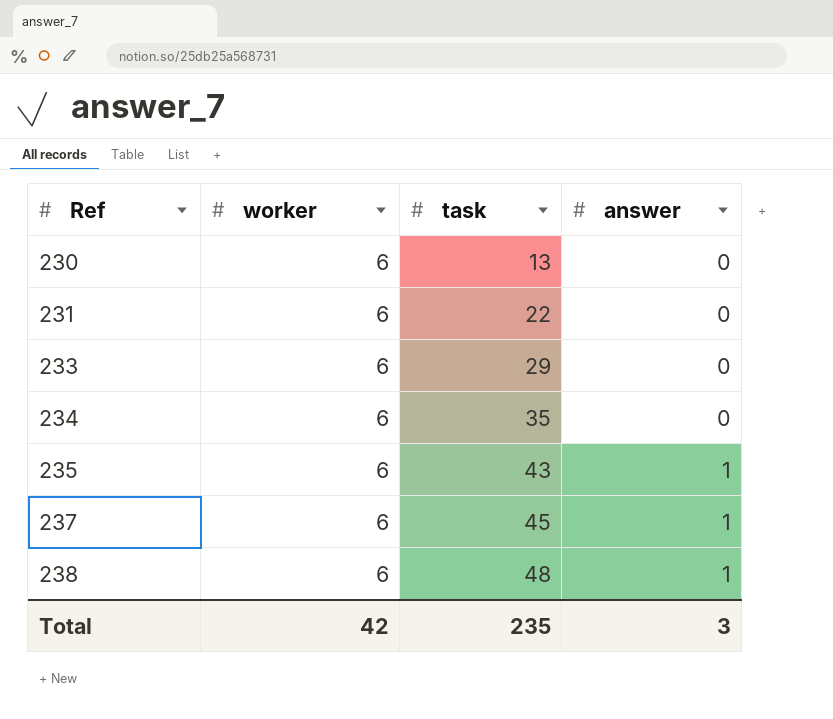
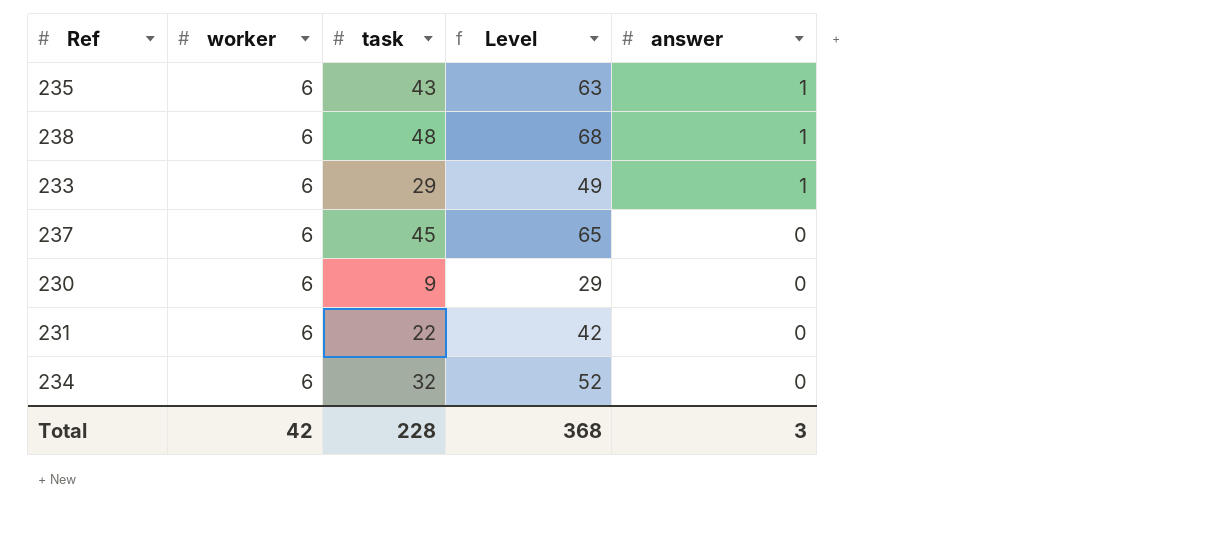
row order: Ref ascending -> answer descending
column Level | formula: none -> [task] + 20
233 | answer: 0 -> 1
237 | answer: 1 -> 0
230 | task: 13 -> 9
234 | task: 35 -> 32
Total | task: 235 -> 228

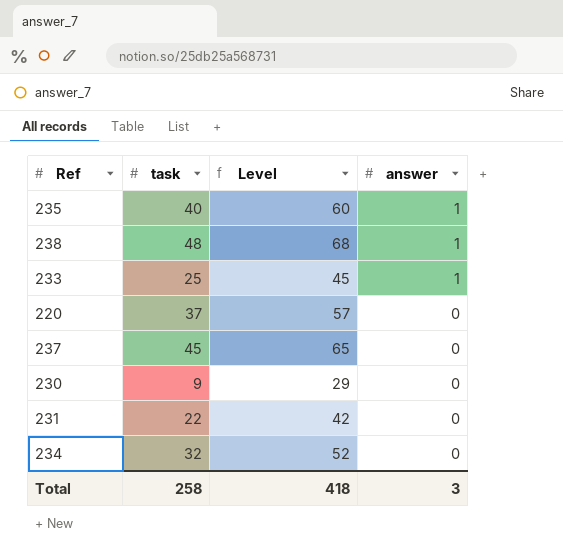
column worker | position: 2 -> none
235 | task: 43 -> 40
235 | Level: 63 -> 60
233 | task: 29 -> 25
233 | Level: 49 -> 45
row 220: none -> 37 | 57 | 0
Total | task: 228 -> 258
Total | Level: 368 -> 418

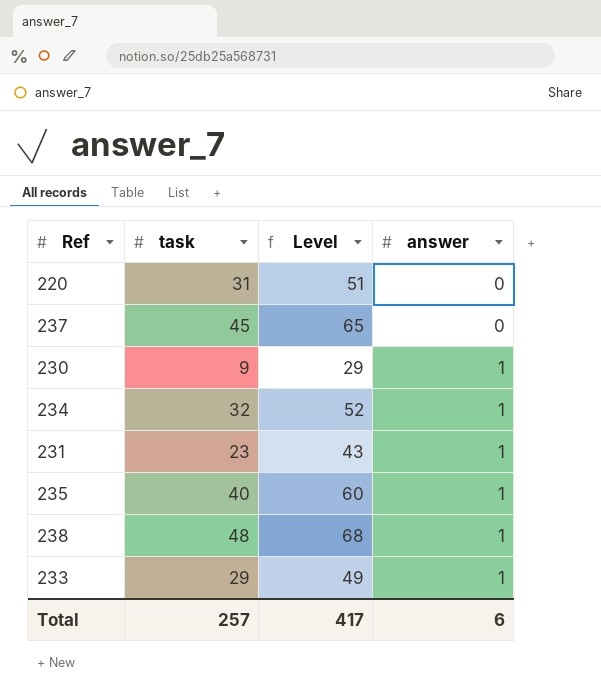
row order: answer descending -> answer ascending
220 | task: 37 -> 31
220 | Level: 57 -> 51
230 | answer: 0 -> 1
234 | answer: 0 -> 1
231 | task: 22 -> 23
231 | Level: 42 -> 43
231 | answer: 0 -> 1
233 | task: 25 -> 29
233 | Level: 45 -> 49
Total | task: 258 -> 257
Total | Level: 418 -> 417
Total | answer: 3 -> 6

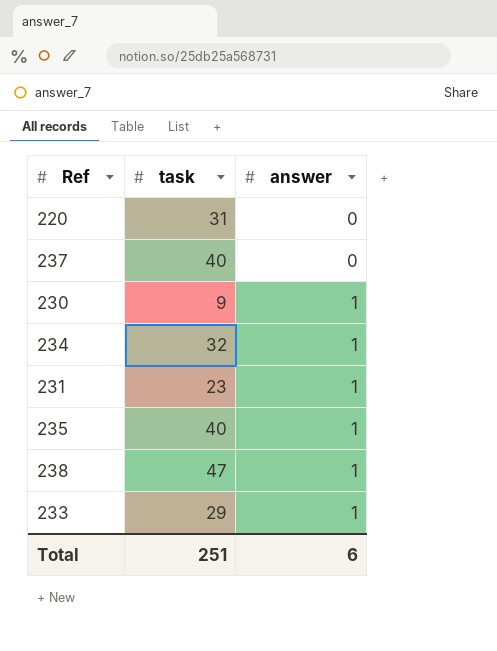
column Level | formula: [task] + 20 -> none
237 | task: 45 -> 40
238 | task: 48 -> 47
Total | task: 257 -> 251

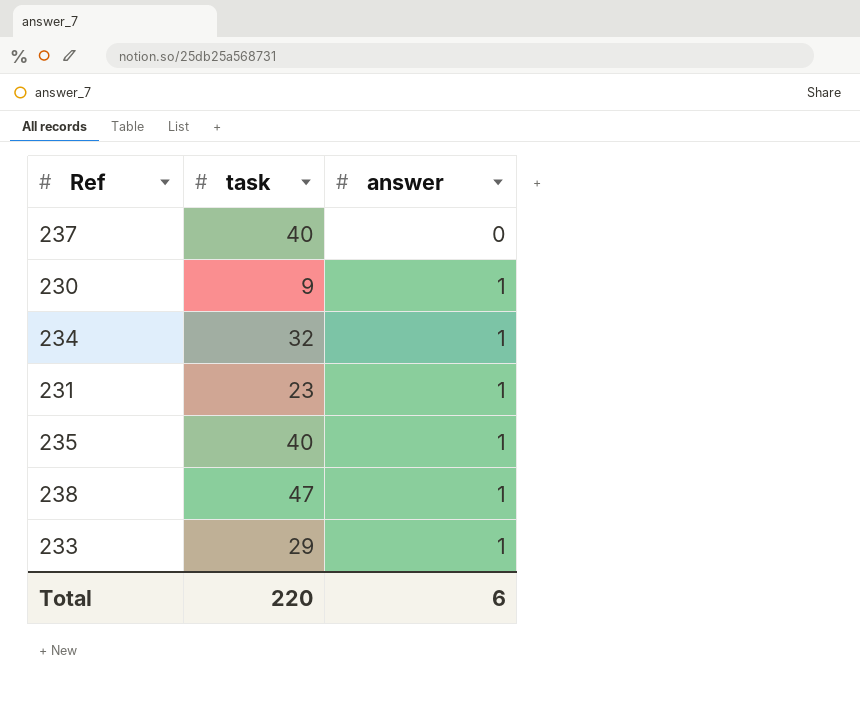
row 220: 31 | 0 -> none
Total | task: 251 -> 220

